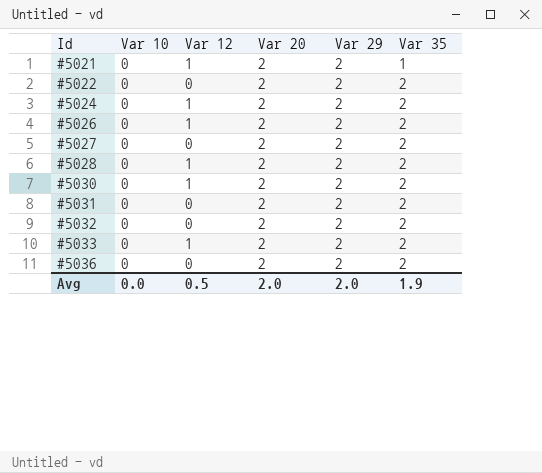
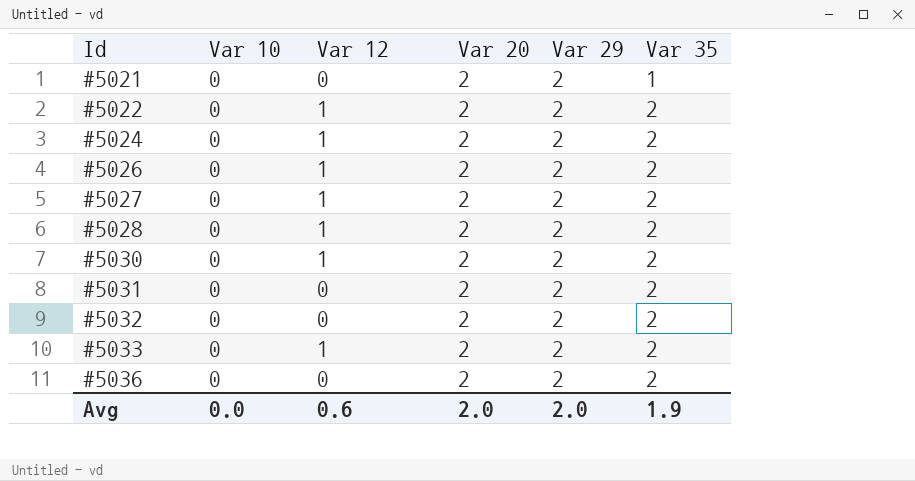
#5021 | Var 12: 1 -> 0
#5022 | Var 12: 0 -> 1
#5027 | Var 12: 0 -> 1
Avg | Var 12: 0.5 -> 0.6

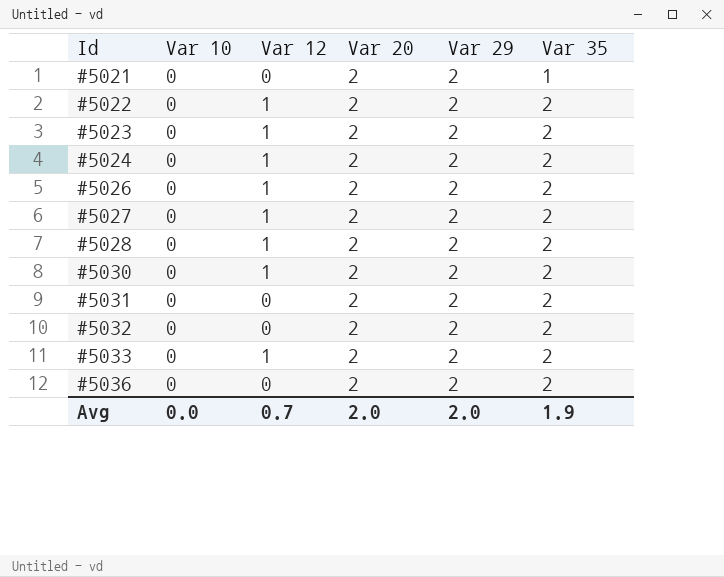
row #5023: none -> 0 | 1 | 2 | 2 | 2
Avg | Var 12: 0.6 -> 0.7

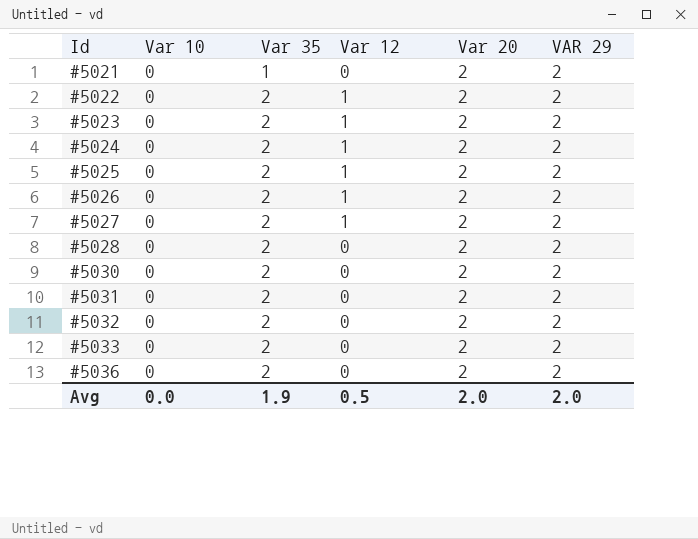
column Var 35 | position: 6 -> 3
column name: Var 29 -> VAR 29
row #5025: none -> 0 | 2 | 1 | 2 | 2
#5028 | Var 12: 1 -> 0
#5030 | Var 12: 1 -> 0
#5033 | Var 12: 1 -> 0
Avg | Var 12: 0.7 -> 0.5

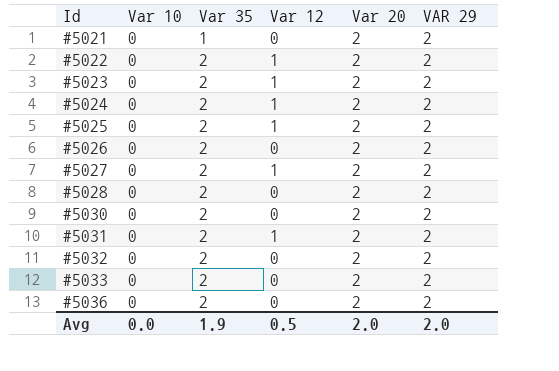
#5026 | Var 12: 1 -> 0
#5031 | Var 12: 0 -> 1

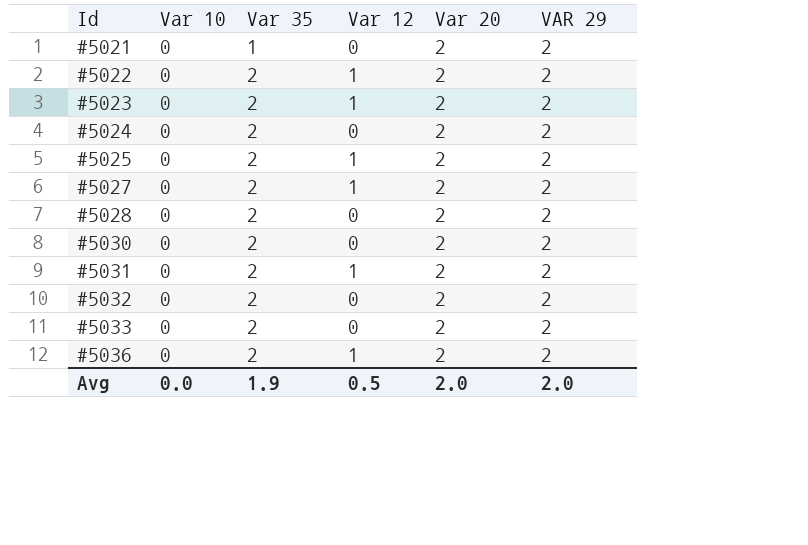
row #5026: 0 | 2 | 0 | 2 | 2 -> none
#5024 | Var 12: 1 -> 0
#5036 | Var 12: 0 -> 1

